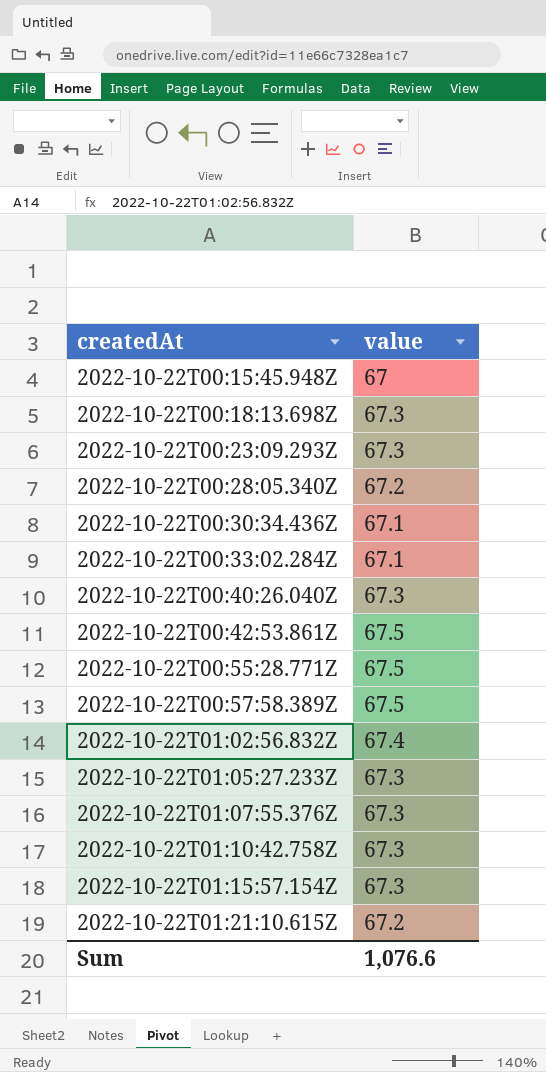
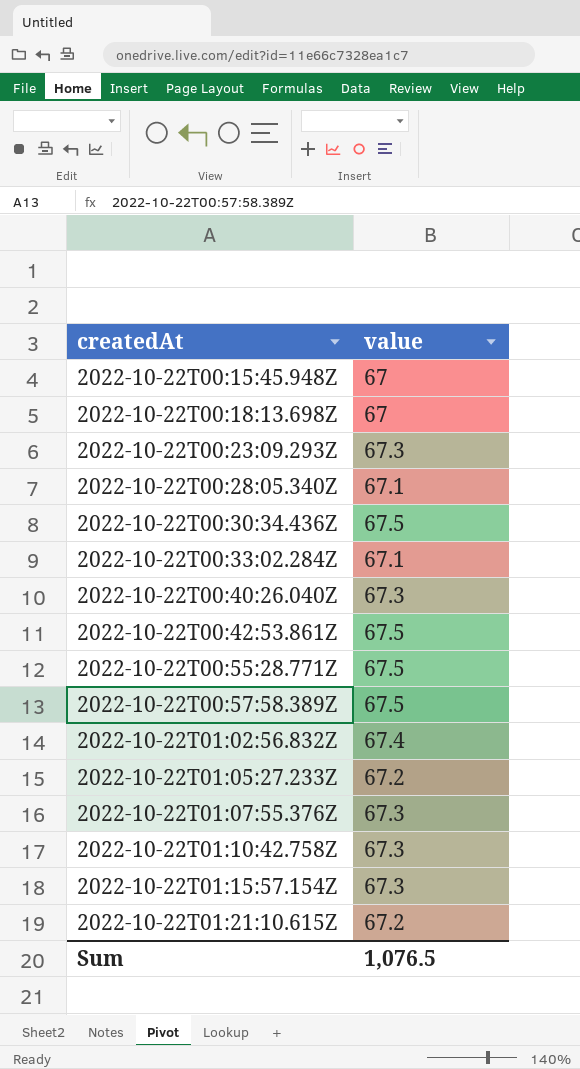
2022-10-22T00:18:13.698Z | value: 67.3 -> 67
2022-10-22T00:28:05.340Z | value: 67.2 -> 67.1
2022-10-22T00:30:34.436Z | value: 67.1 -> 67.5
2022-10-22T01:05:27.233Z | value: 67.3 -> 67.2
Sum | value: 1,076.6 -> 1,076.5

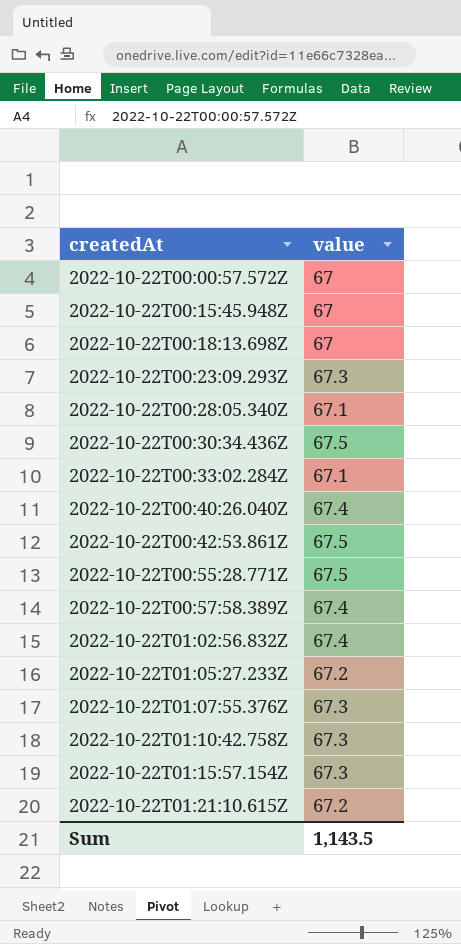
row 2022-10-22T00:00:57.572Z: none -> 67
2022-10-22T00:40:26.040Z | value: 67.3 -> 67.4
2022-10-22T00:57:58.389Z | value: 67.5 -> 67.4
Sum | value: 1,076.5 -> 1,143.5

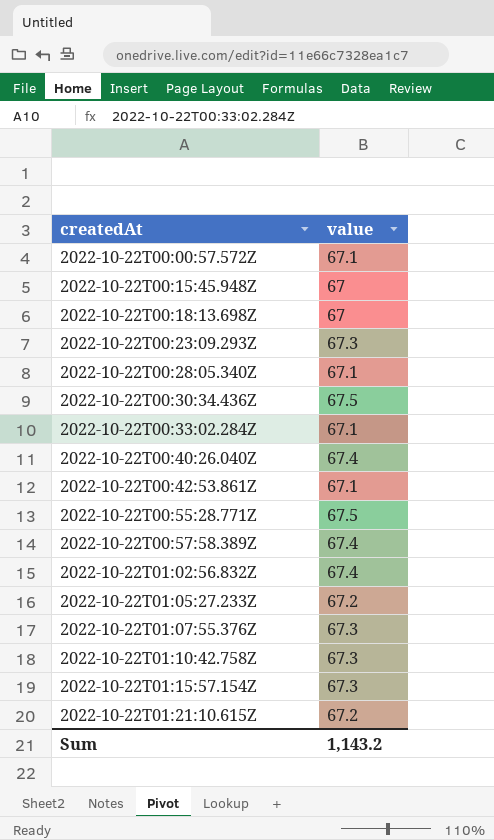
2022-10-22T00:00:57.572Z | value: 67 -> 67.1
2022-10-22T00:42:53.861Z | value: 67.5 -> 67.1
Sum | value: 1,143.5 -> 1,143.2

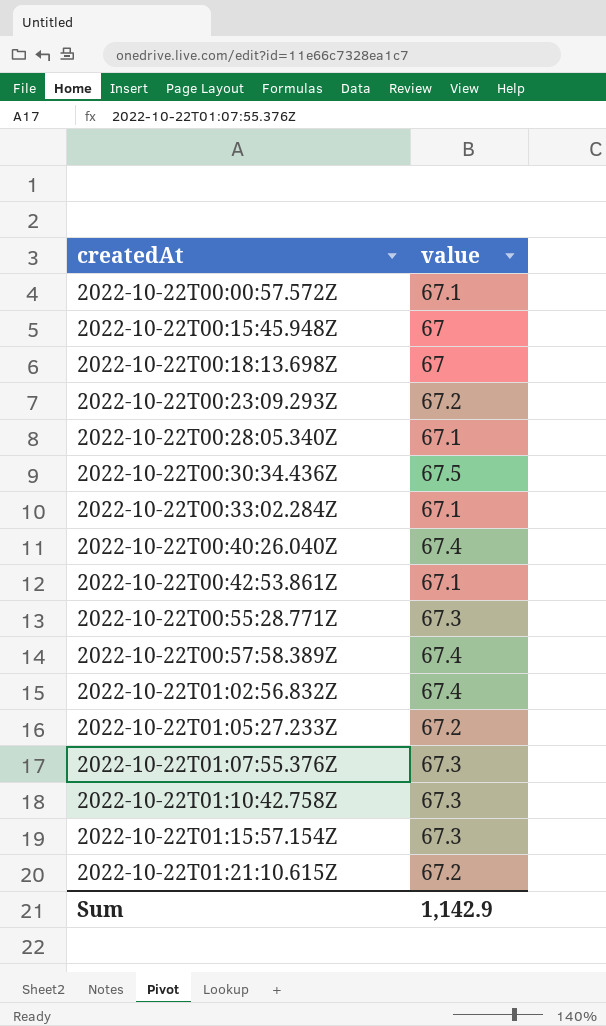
2022-10-22T00:23:09.293Z | value: 67.3 -> 67.2
2022-10-22T00:55:28.771Z | value: 67.5 -> 67.3
Sum | value: 1,143.2 -> 1,142.9

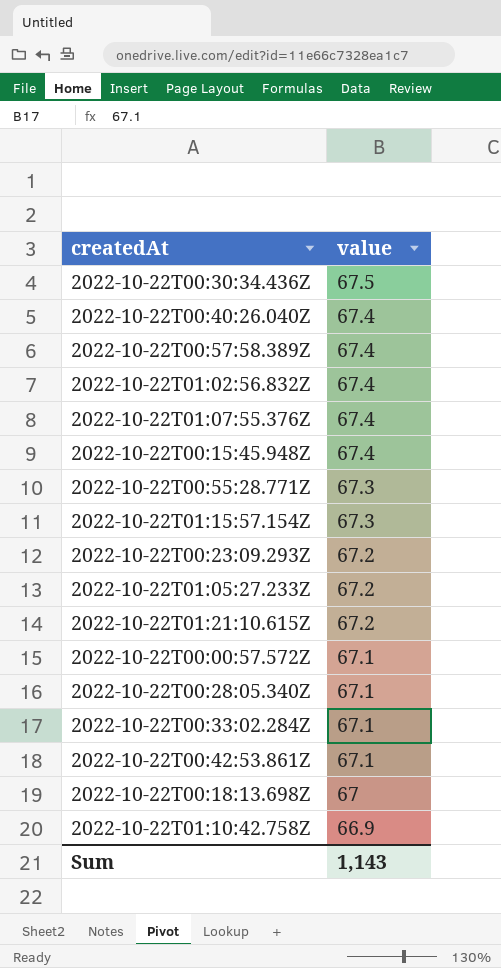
row order: createdAt ascending -> value descending
2022-10-22T01:07:55.376Z | value: 67.3 -> 67.4
2022-10-22T00:15:45.948Z | value: 67 -> 67.4
2022-10-22T01:10:42.758Z | value: 67.3 -> 66.9
Sum | value: 1,142.9 -> 1,143

